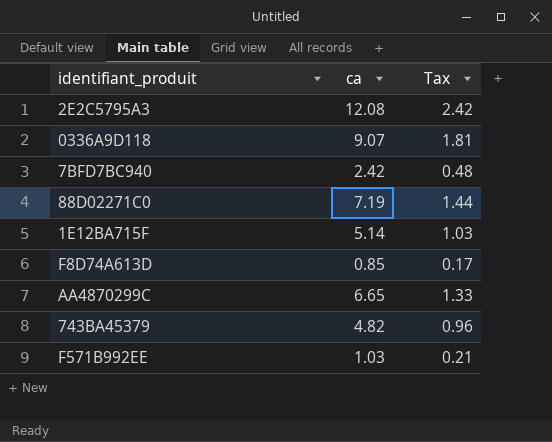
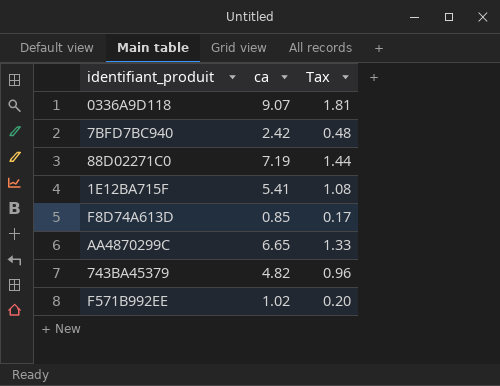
row 2E2C5795A3: 12.08 | 2.42 -> none
1E12BA715F | ca: 5.14 -> 5.41
1E12BA715F | Tax: 1.03 -> 1.08
F571B992EE | ca: 1.03 -> 1.02
F571B992EE | Tax: 0.21 -> 0.20

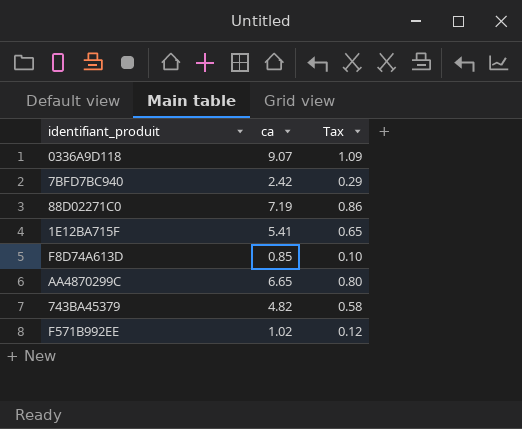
column Tax | formula: [ca] * 0.2 -> [ca] * 0.12

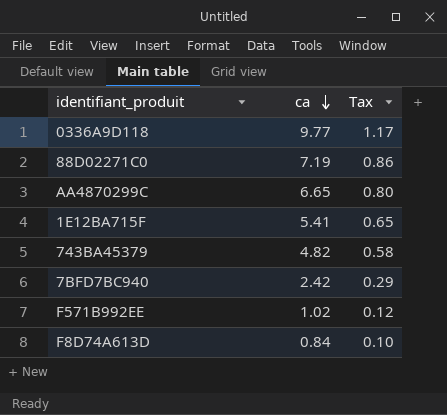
row order: none -> ca descending
0336A9D118 | ca: 9.07 -> 9.77
0336A9D118 | Tax: 1.09 -> 1.17
F8D74A613D | ca: 0.85 -> 0.84

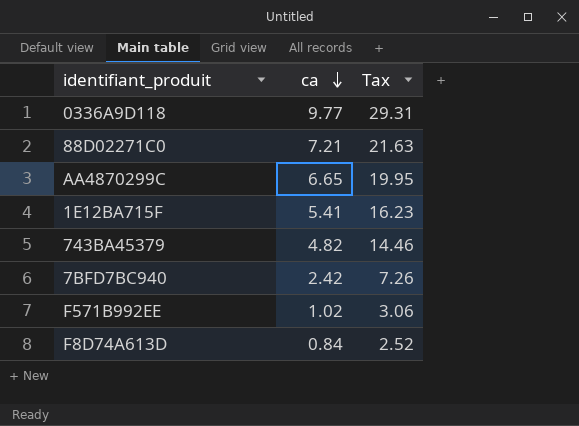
column Tax | formula: [ca] * 0.12 -> [ca] * 3
88D02271C0 | ca: 7.19 -> 7.21

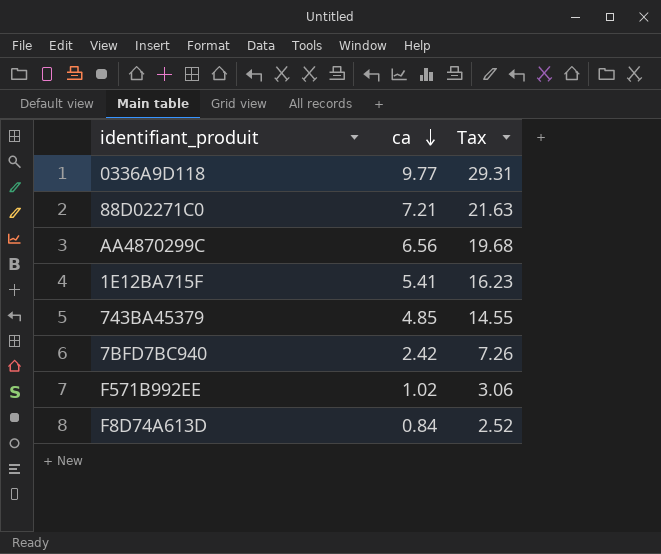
AA4870299C | ca: 6.65 -> 6.56
AA4870299C | Tax: 19.95 -> 19.68
743BA45379 | ca: 4.82 -> 4.85
743BA45379 | Tax: 14.46 -> 14.55

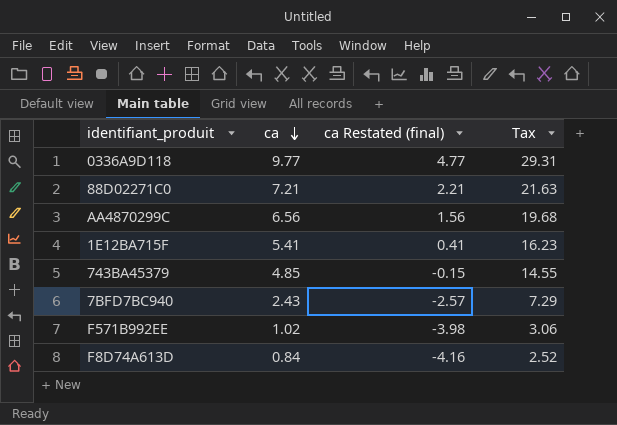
column ca Restated (final) | formula: none -> [ca] - 5
7BFD7BC940 | ca: 2.42 -> 2.43
7BFD7BC940 | Tax: 7.26 -> 7.29

